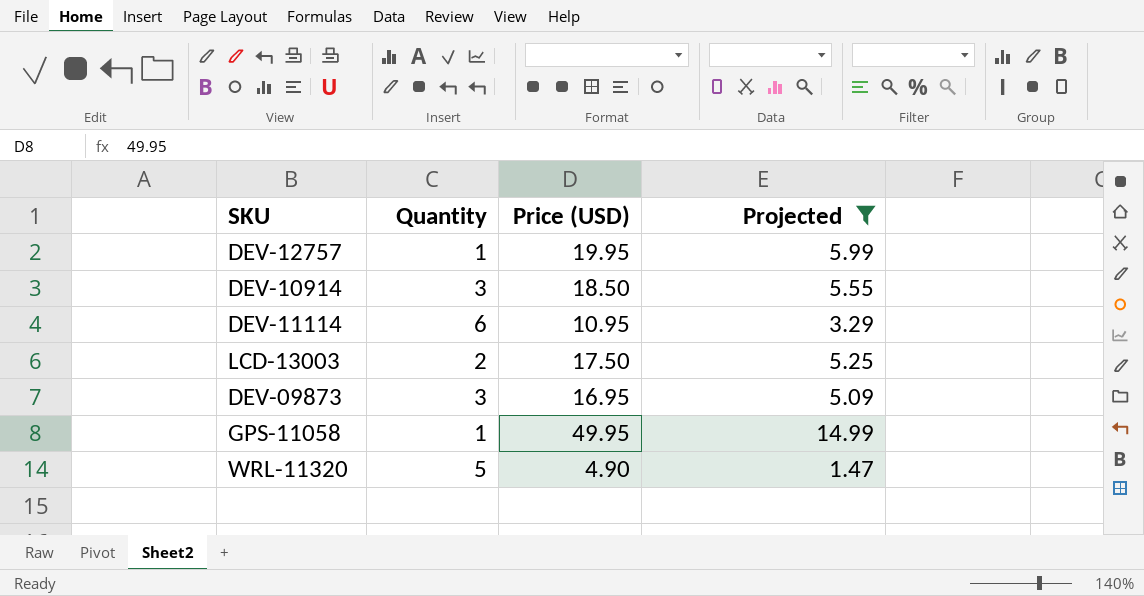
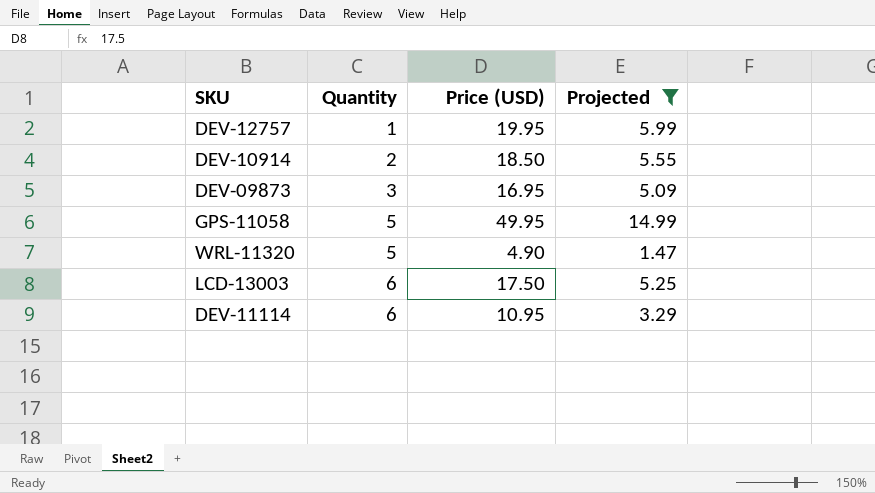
row order: none -> Quantity ascending
DEV-10914 | Quantity: 3 -> 2
GPS-11058 | Quantity: 1 -> 5
LCD-13003 | Quantity: 2 -> 6

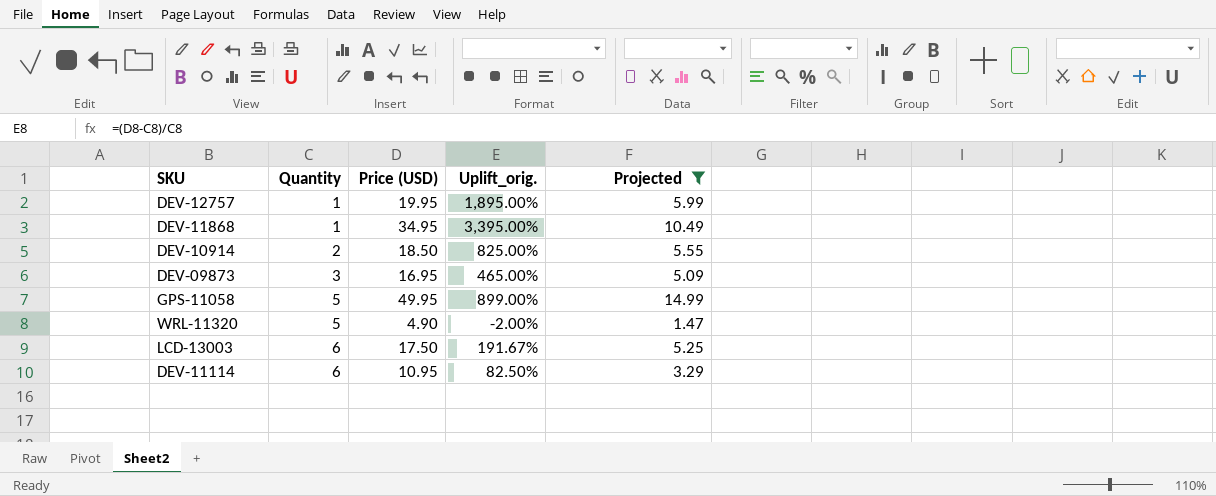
column Uplift_orig. | formula: none -> ([Price (USD)] - [Quantity]) / [Quantity]
row DEV-11868: none -> 1 | 34.95 | 3,395.00% | 10.49

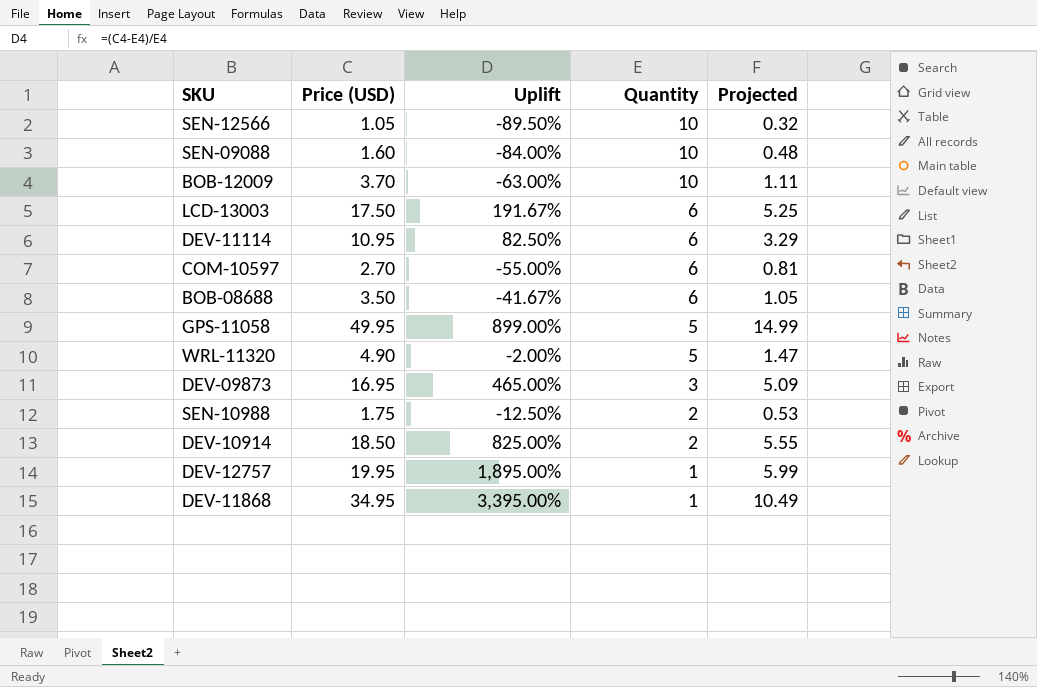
filter: Projected >= 1.47 -> none
row order: Quantity ascending -> Quantity descending
column name: Uplift_orig. -> Uplift
column Quantity | position: 2 -> 4

